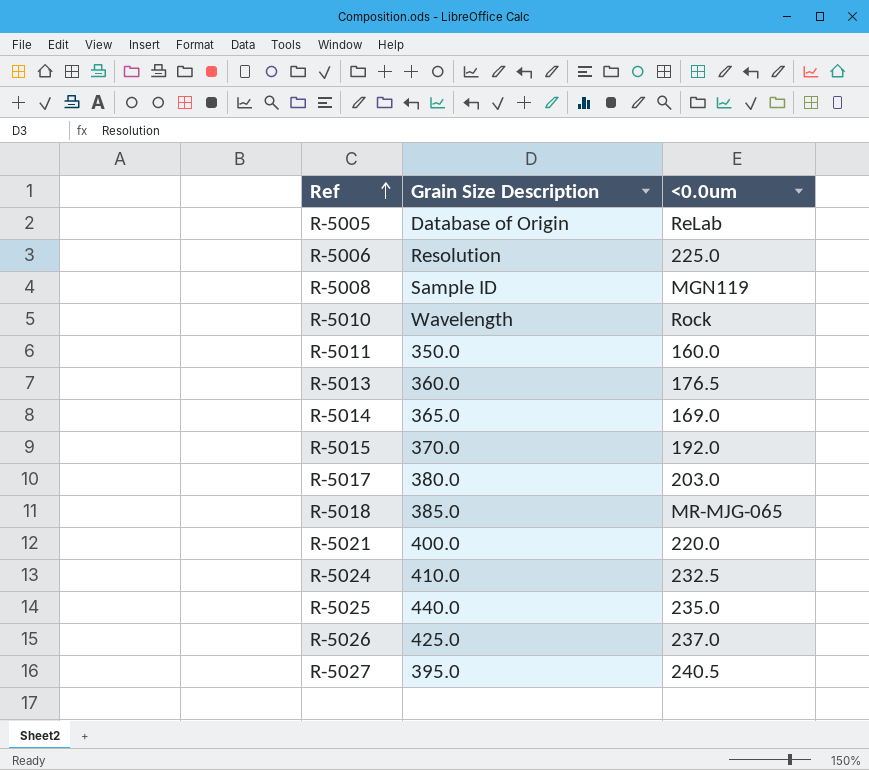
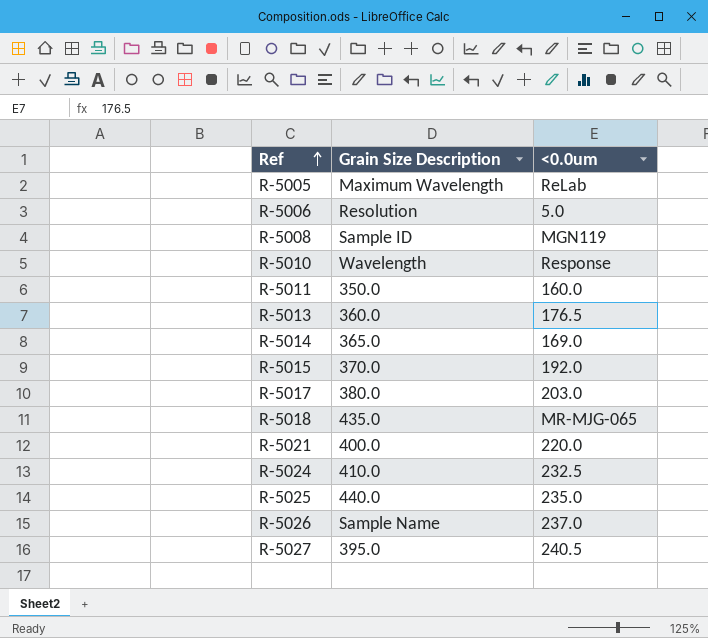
R-5005 | Grain Size Description: Database of Origin -> Maximum Wavelength
R-5006 | <0.0um: 225.0 -> 5.0
R-5010 | <0.0um: Rock -> Response
R-5018 | Grain Size Description: 385.0 -> 435.0
R-5026 | Grain Size Description: 425.0 -> Sample Name

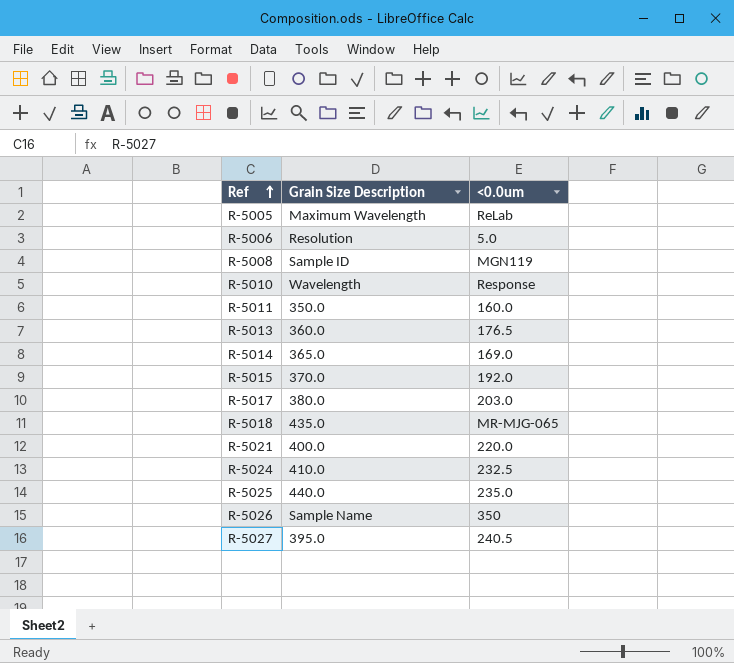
R-5026 | <0.0um: 237.0 -> 350

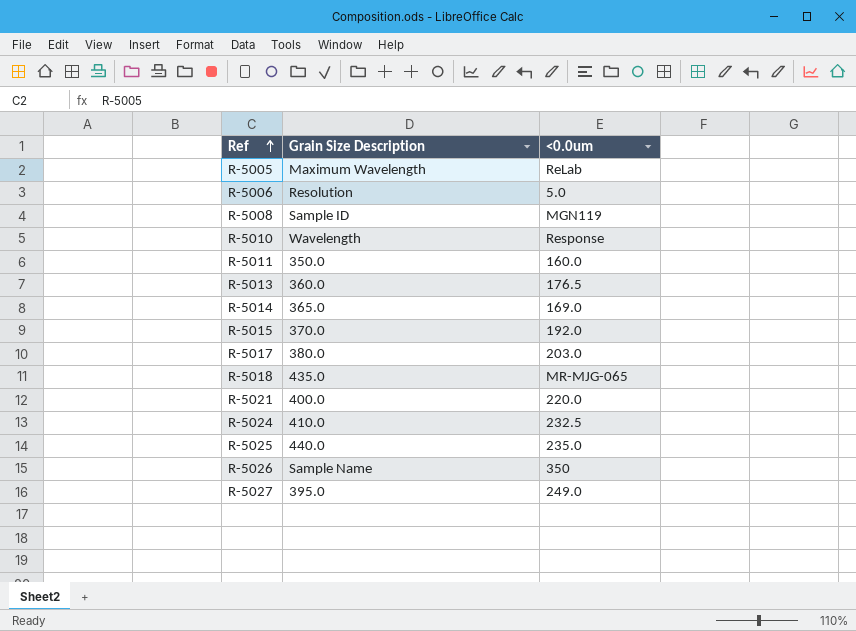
R-5027 | <0.0um: 240.5 -> 249.0

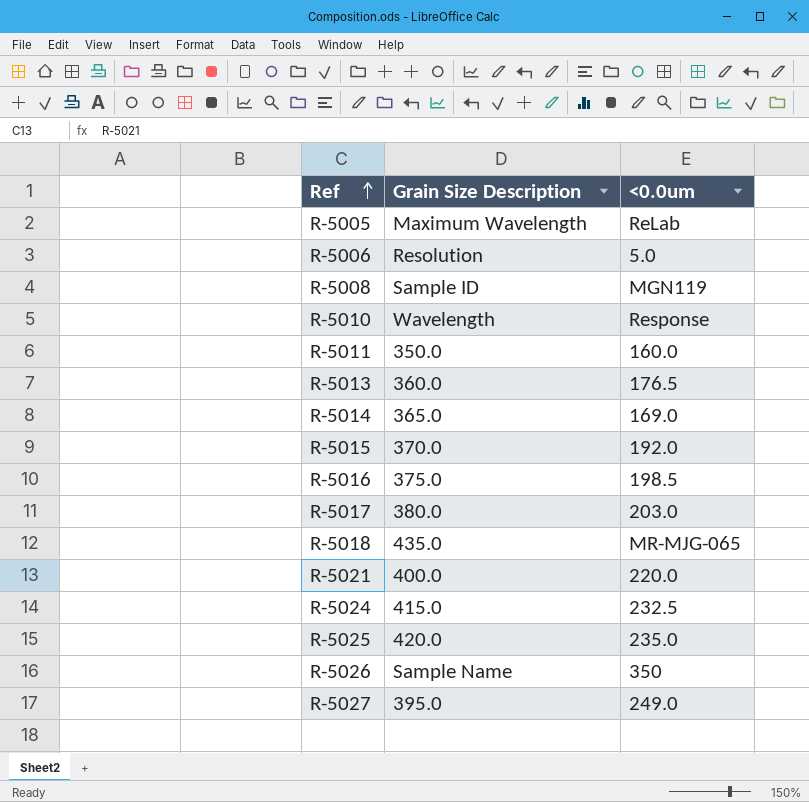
row R-5016: none -> 375.0 | 198.5
R-5024 | Grain Size Description: 410.0 -> 415.0
R-5025 | Grain Size Description: 440.0 -> 420.0

